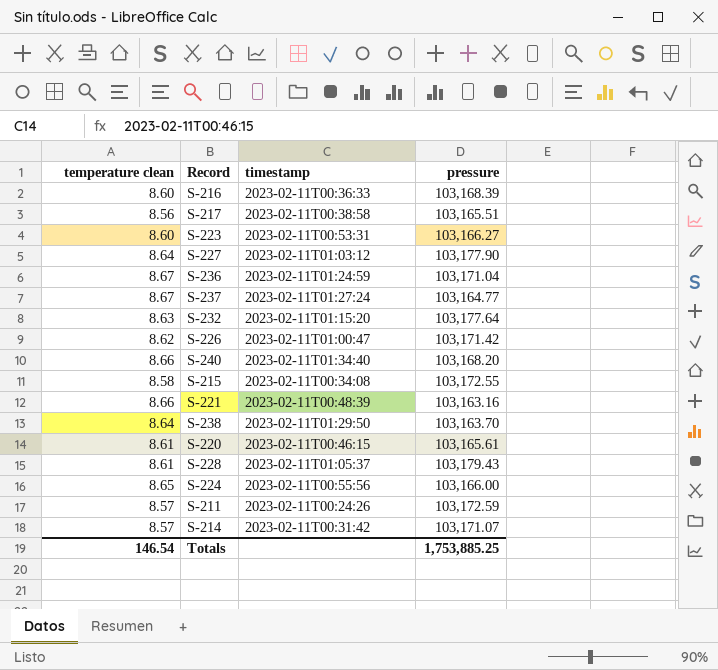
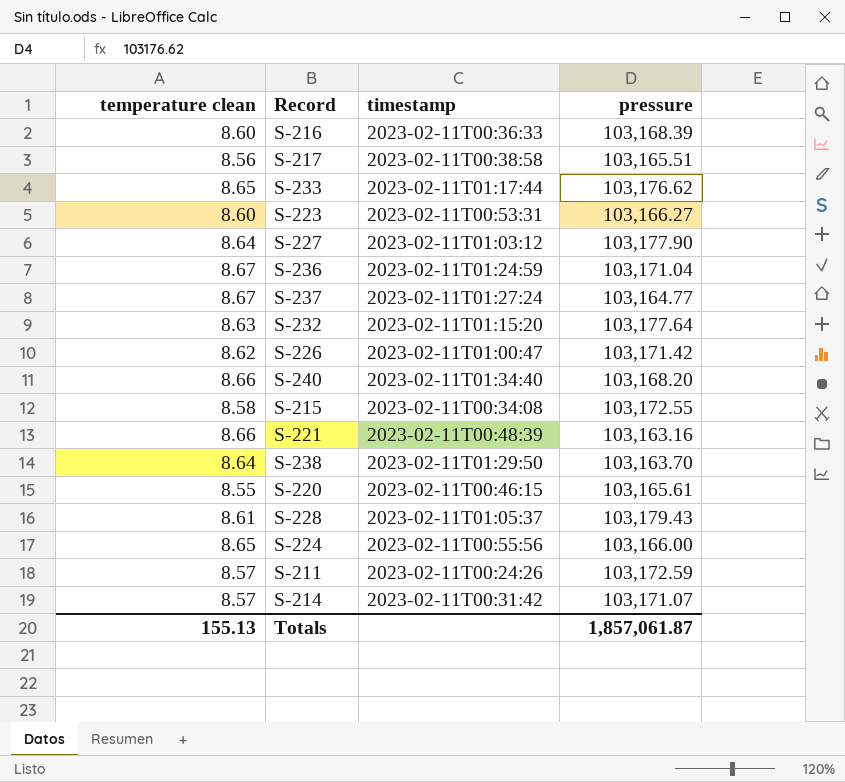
row S-233: none -> 8.65 | 2023-02-11T01:17:44 | 103,176.62
S-220 | temperature clean: 8.61 -> 8.55
Totals | temperature clean: 146.54 -> 155.13
Totals | pressure: 1,753,885.25 -> 1,857,061.87

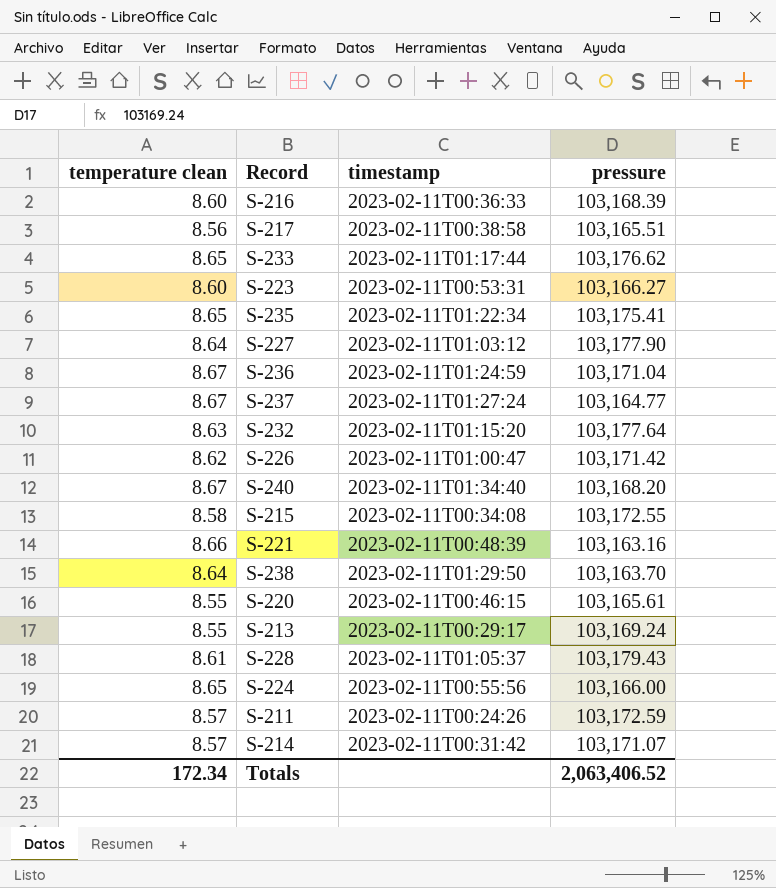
row S-235: none -> 8.65 | 2023-02-11T01:22:34 | 103,175.41
S-240 | temperature clean: 8.66 -> 8.67
row S-213: none -> 8.55 | 2023-02-11T00:29:17 | 103,169.24
Totals | temperature clean: 155.13 -> 172.34
Totals | pressure: 1,857,061.87 -> 2,063,406.52

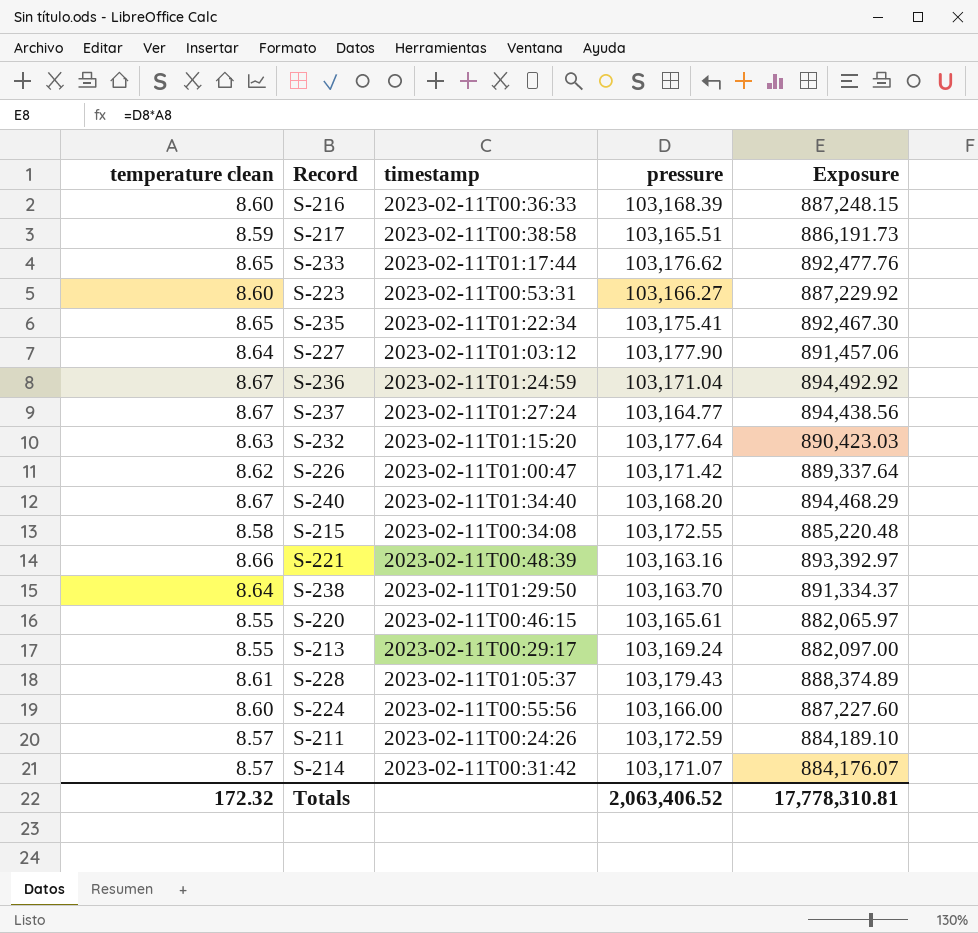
column Exposure | formula: none -> [temperature clean] * [pressure]
S-217 | temperature clean: 8.56 -> 8.59
S-224 | temperature clean: 8.65 -> 8.60
Totals | temperature clean: 172.34 -> 172.32

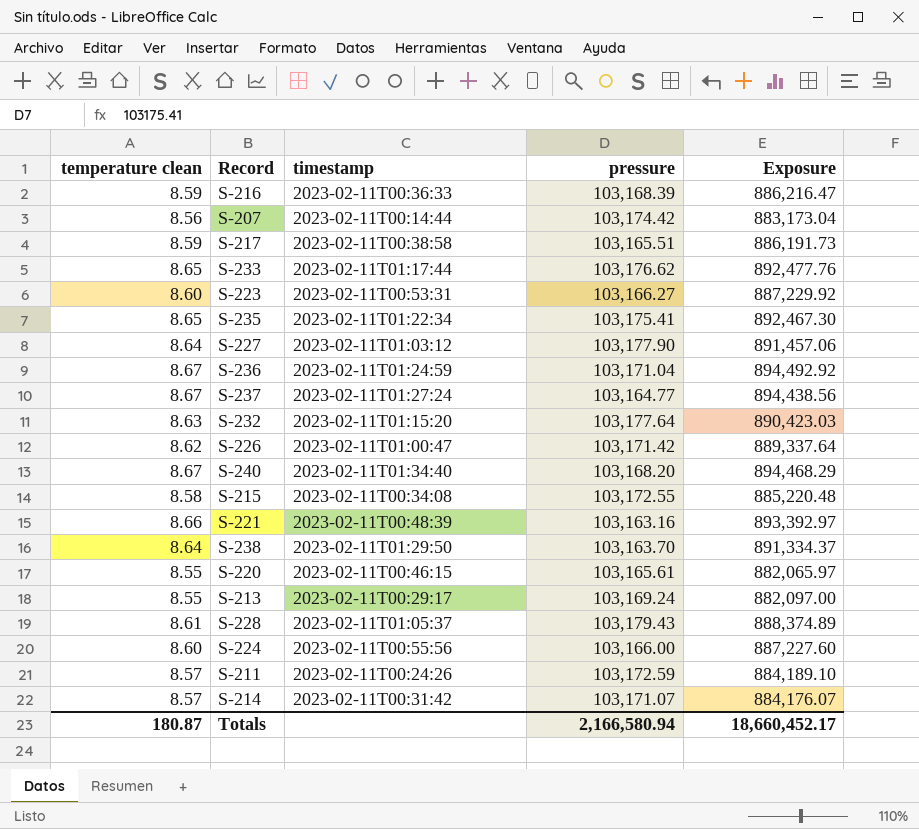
S-216 | temperature clean: 8.60 -> 8.59
S-216 | Exposure: 887,248.15 -> 886,216.47
row S-207: none -> 8.56 | 2023-02-11T00:14:44 | 103,174.42 | 883,173.04
Totals | temperature clean: 172.32 -> 180.87
Totals | pressure: 2,063,406.52 -> 2,166,580.94
Totals | Exposure: 17,778,310.81 -> 18,660,452.17

